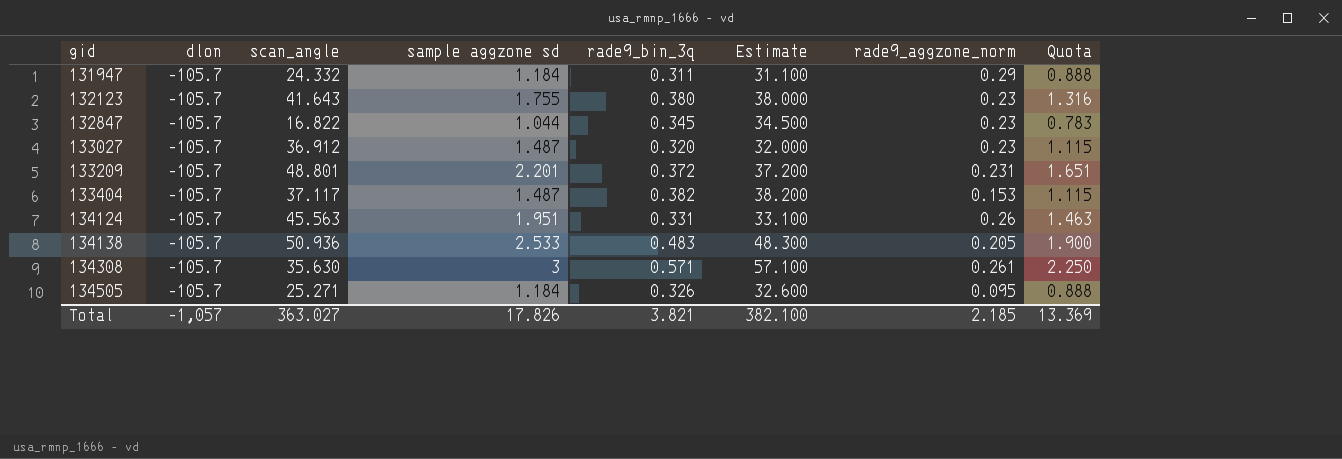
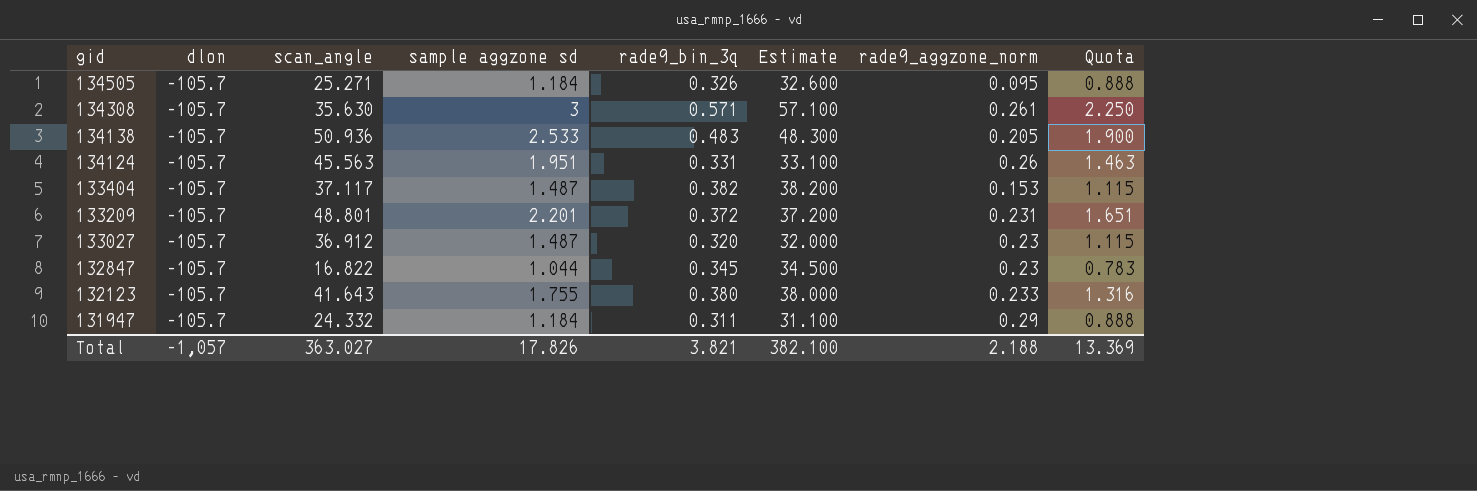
row order: gid ascending -> gid descending
132123 | rade9_aggzone_norm: 0.23 -> 0.233
Total | rade9_aggzone_norm: 2.185 -> 2.188

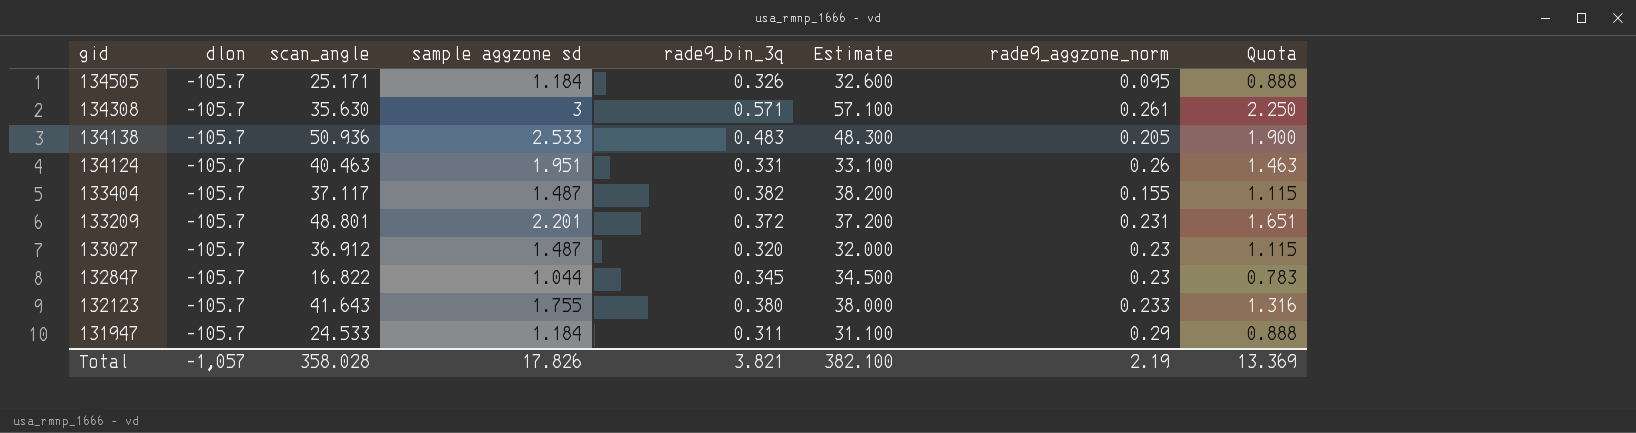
134505 | scan_angle: 25.271 -> 25.171
134124 | scan_angle: 45.563 -> 40.463
133404 | rade9_aggzone_norm: 0.153 -> 0.155
131947 | scan_angle: 24.332 -> 24.533
Total | scan_angle: 363.027 -> 358.028
Total | rade9_aggzone_norm: 2.188 -> 2.19

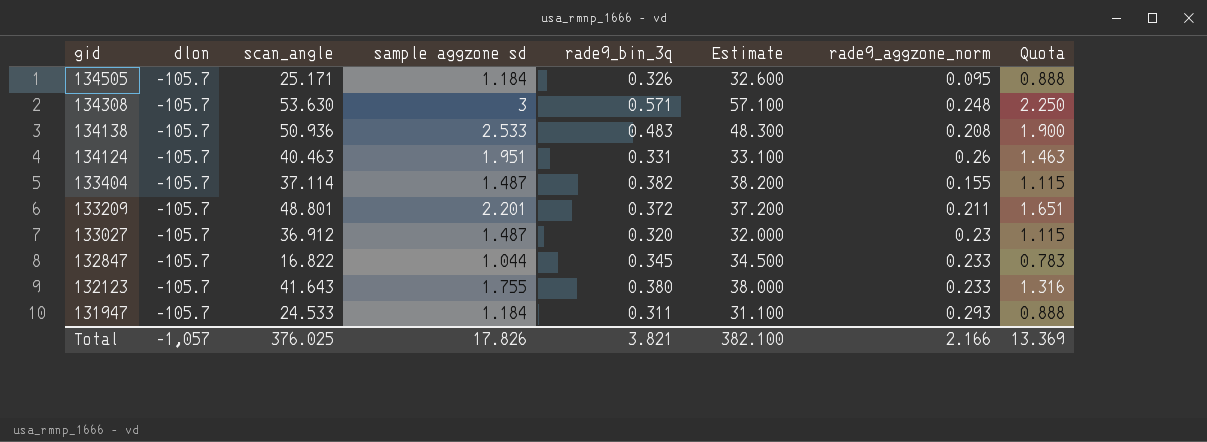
134308 | scan_angle: 35.630 -> 53.630
134308 | rade9_aggzone_norm: 0.261 -> 0.248
134138 | rade9_aggzone_norm: 0.205 -> 0.208
133404 | scan_angle: 37.117 -> 37.114
133209 | rade9_aggzone_norm: 0.231 -> 0.211
132847 | rade9_aggzone_norm: 0.23 -> 0.233
131947 | rade9_aggzone_norm: 0.29 -> 0.293
Total | scan_angle: 358.028 -> 376.025
Total | rade9_aggzone_norm: 2.19 -> 2.166

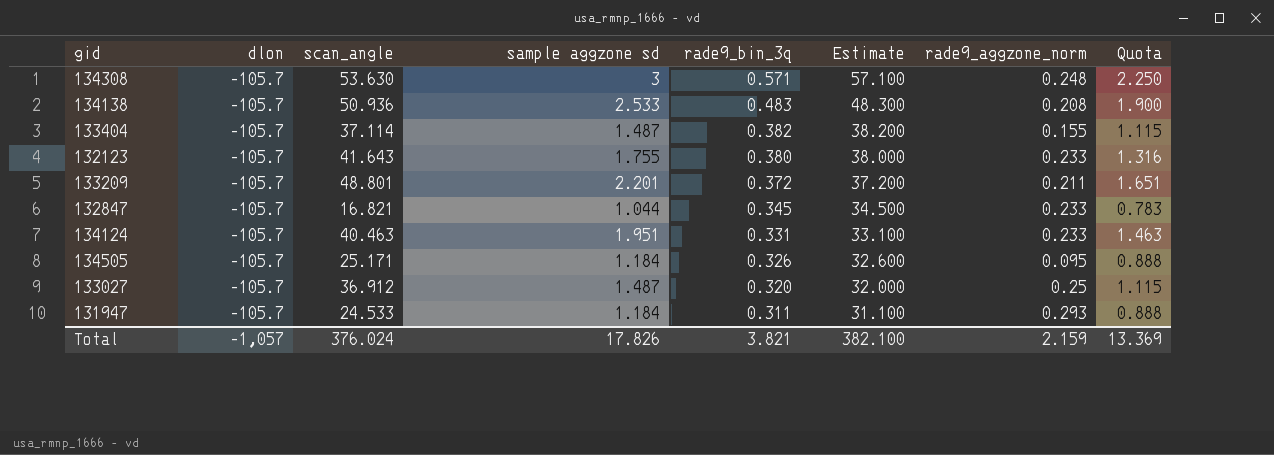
row order: gid descending -> rade9_bin_3q descending
132847 | scan_angle: 16.822 -> 16.821
134124 | rade9_aggzone_norm: 0.26 -> 0.233
133027 | rade9_aggzone_norm: 0.23 -> 0.25
Total | scan_angle: 376.025 -> 376.024
Total | rade9_aggzone_norm: 2.166 -> 2.159

